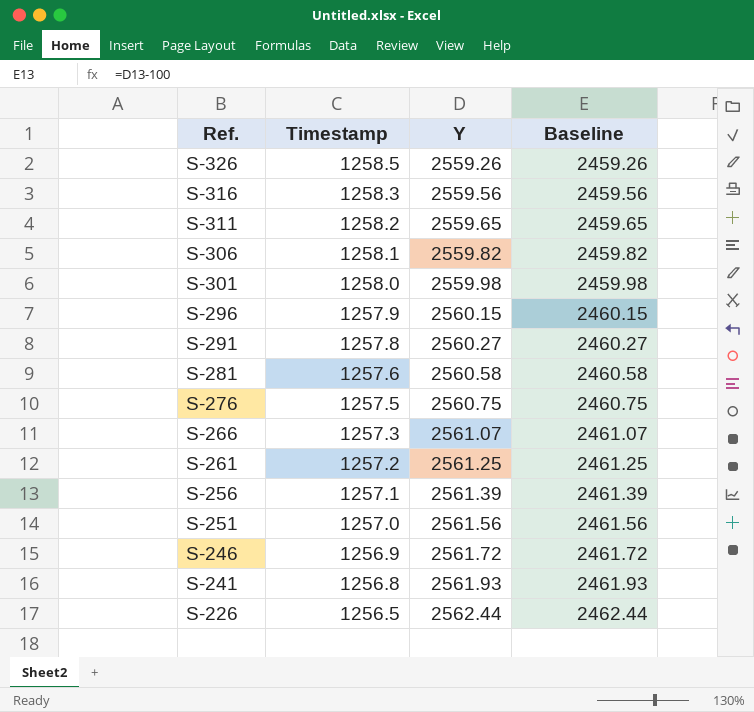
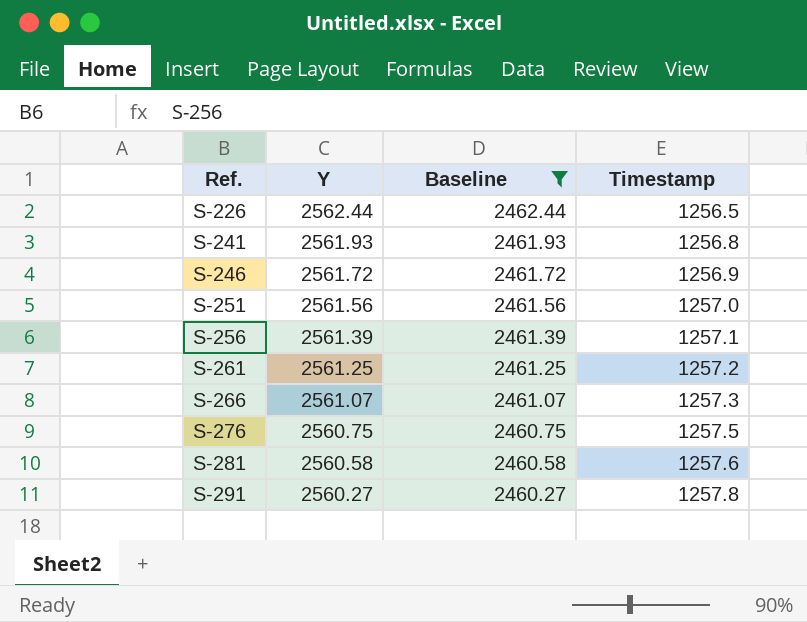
filter: none -> Baseline >= 2460.27
row order: Ref. descending -> Ref. ascending
column Timestamp | position: 2 -> 4

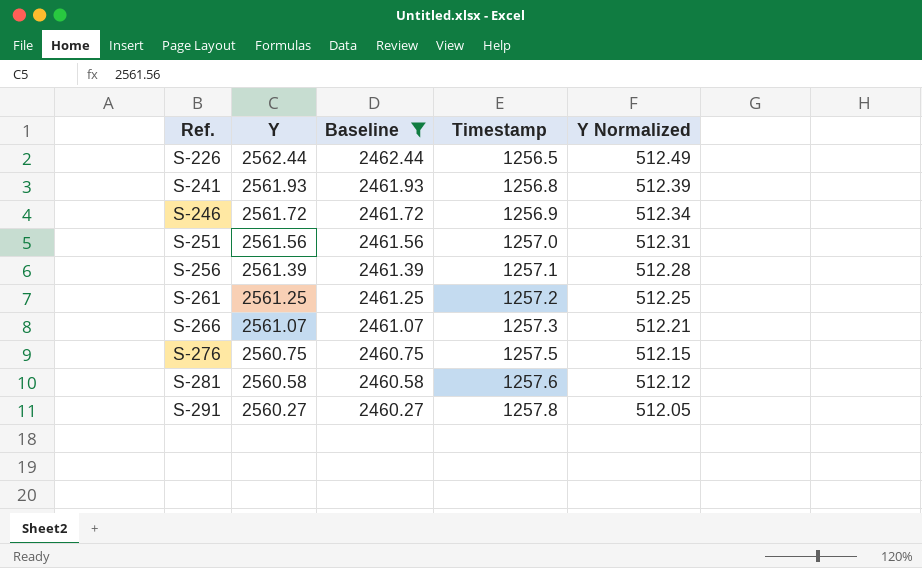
column Y Normalized | formula: none -> [Y] * 0.2

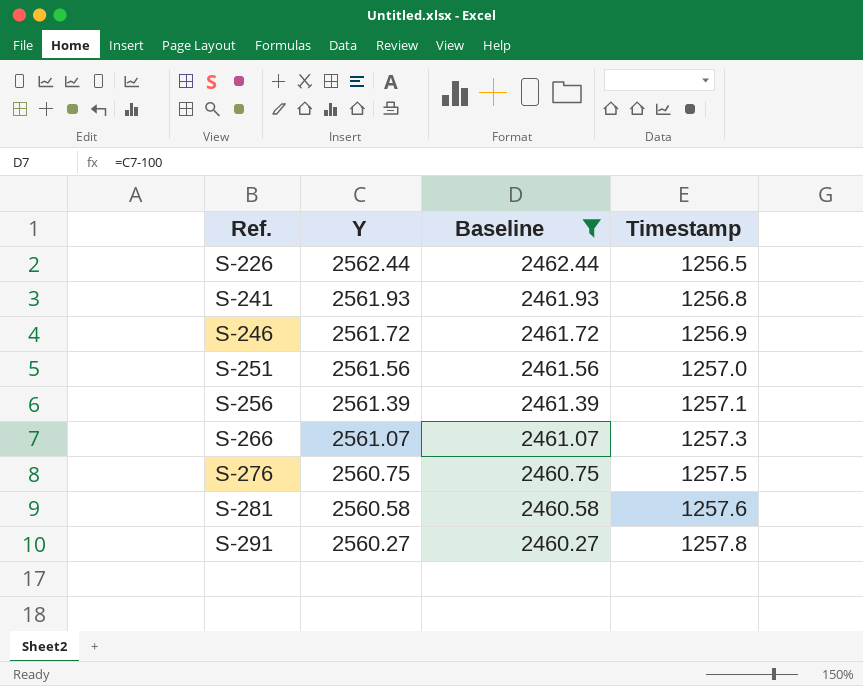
column Y Normalized | formula: [Y] * 0.2 -> none
row S-261: 2561.25 | 2461.25 | 1257.2 | 512.25 -> none

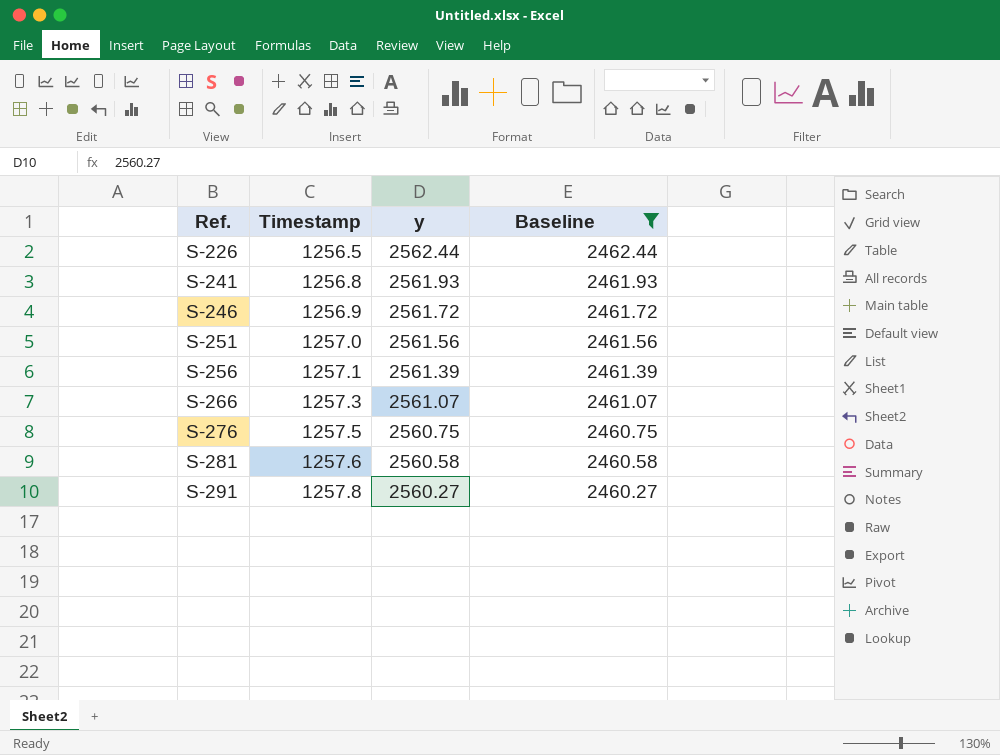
column Timestamp | position: 4 -> 2
column name: Y -> y

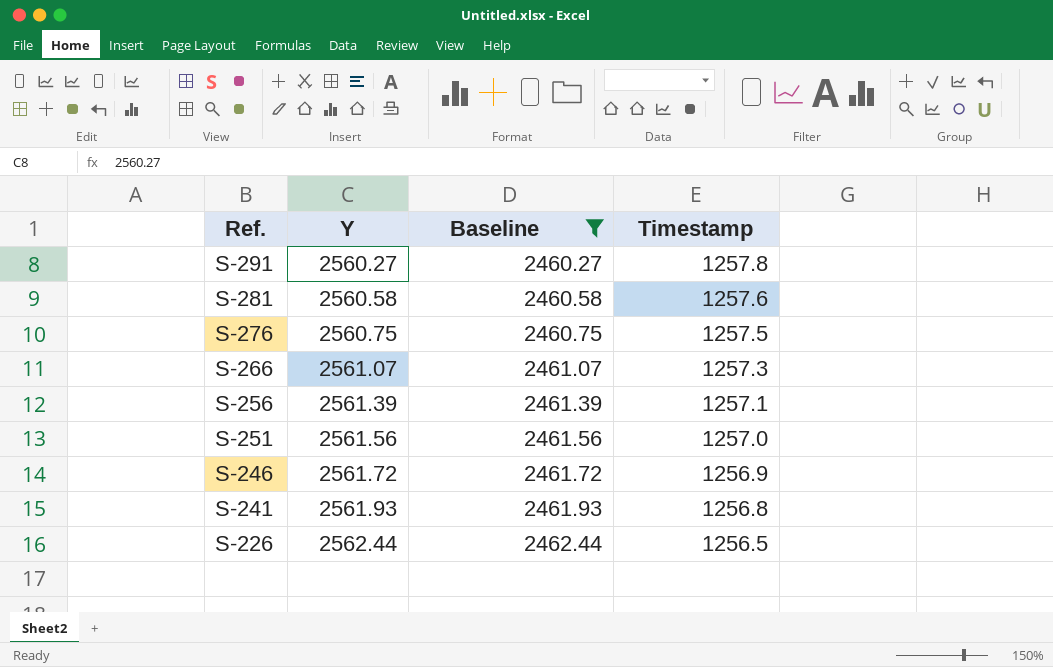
row order: Ref. ascending -> Ref. descending
column name: y -> Y
column Timestamp | position: 2 -> 4

